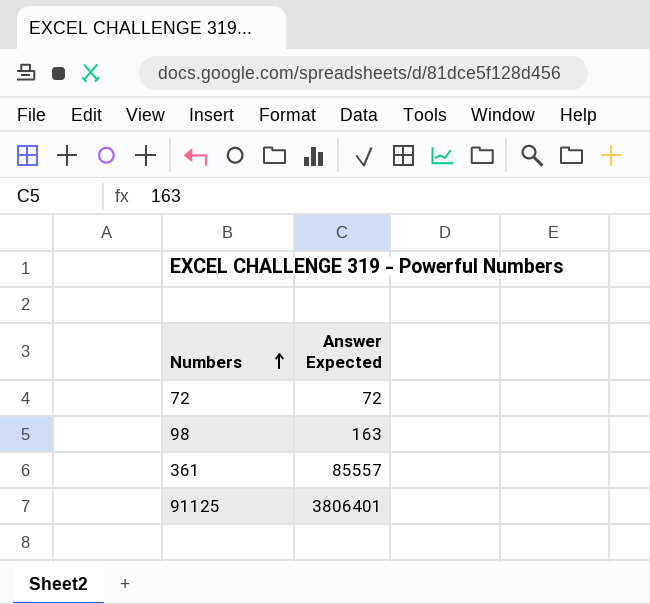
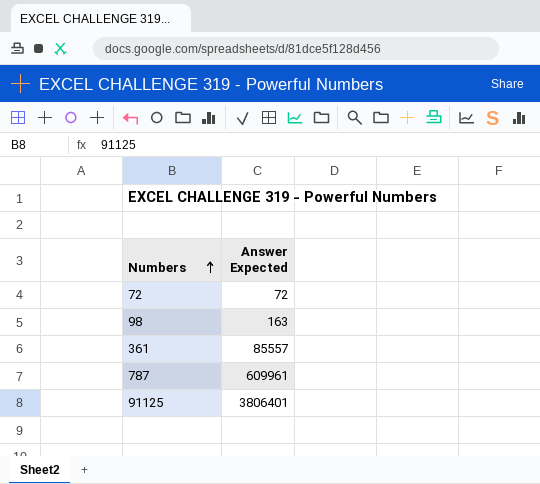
row 787: none -> 609961

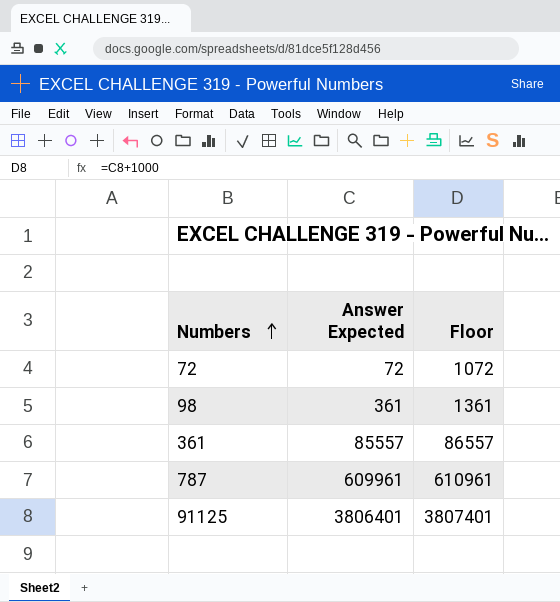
column Floor | formula: none -> [Answer Expected] + 1000
98 | Answer Expected: 163 -> 361

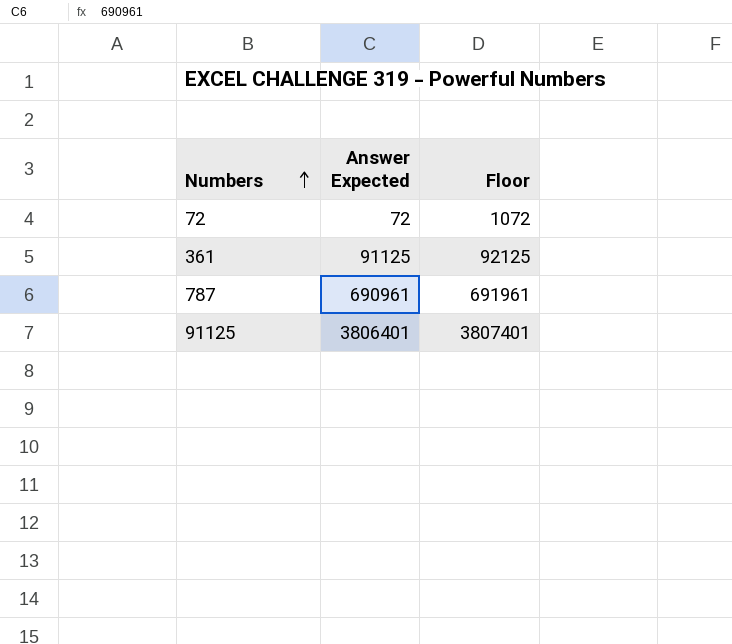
row 98: 361 | 1361 -> none
361 | Answer Expected: 85557 -> 91125
361 | Floor: 86557 -> 92125
787 | Answer Expected: 609961 -> 690961
787 | Floor: 610961 -> 691961

